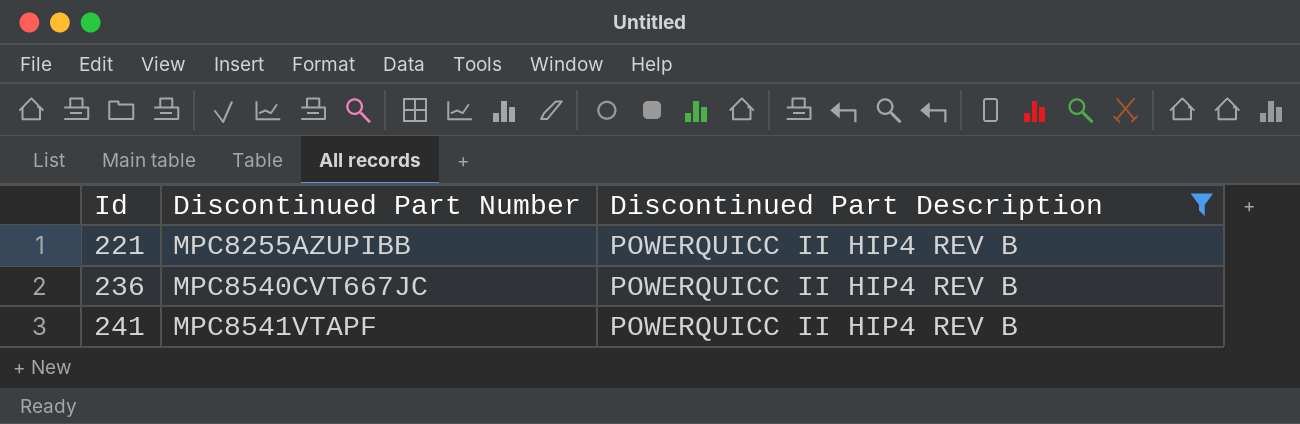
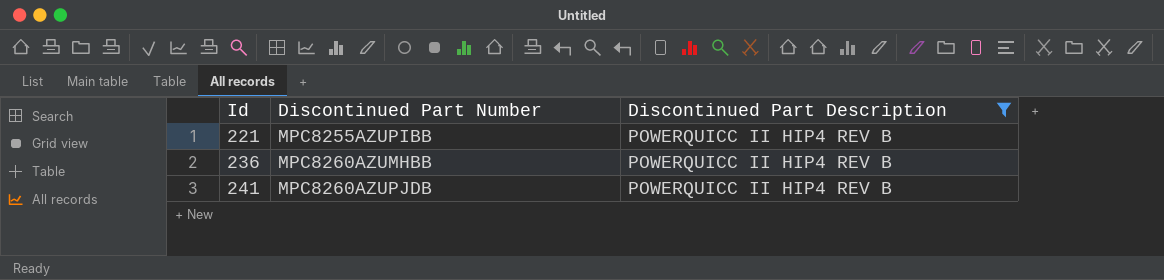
236 | Discontinued Part Number: MPC8540CVT667JC -> MPC8260AZUMHBB
241 | Discontinued Part Number: MPC8541VTAPF -> MPC8260AZUPJDB

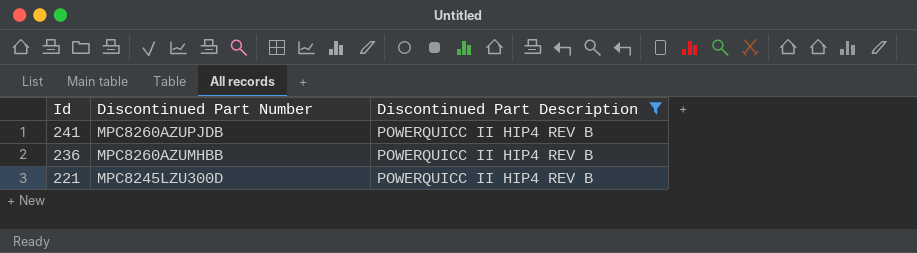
row order: Id ascending -> Id descending
221 | Discontinued Part Number: MPC8255AZUPIBB -> MPC8245LZU300D

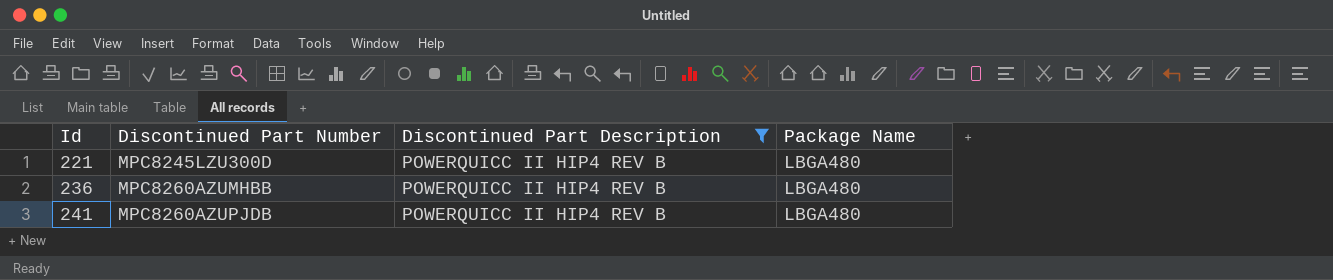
row order: Id descending -> Id ascending
column Package Name | position: none -> 4

